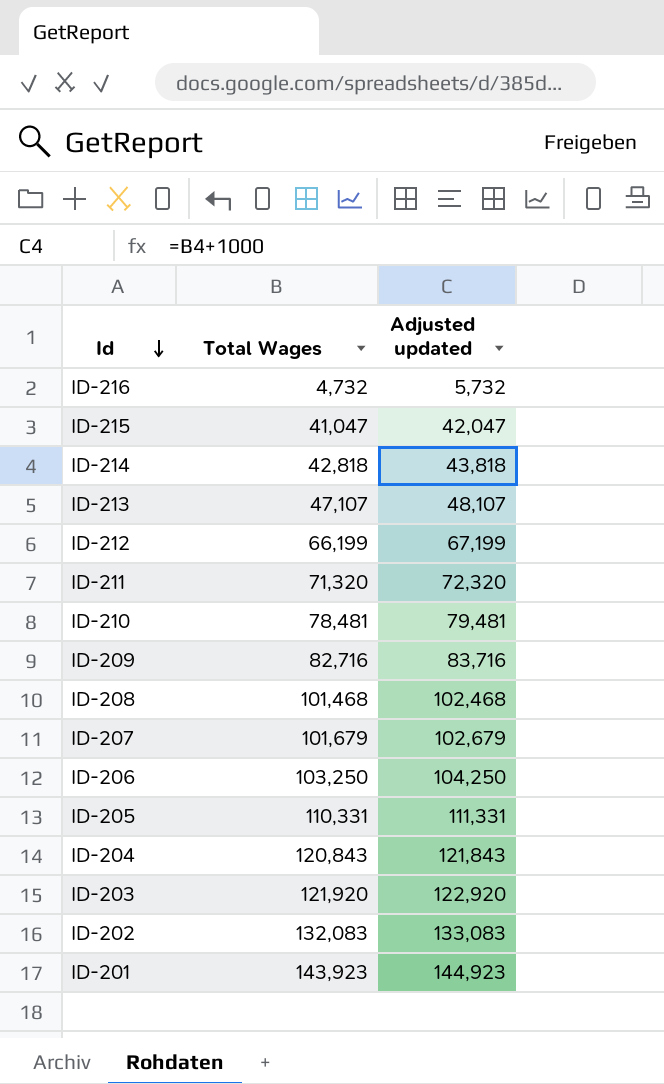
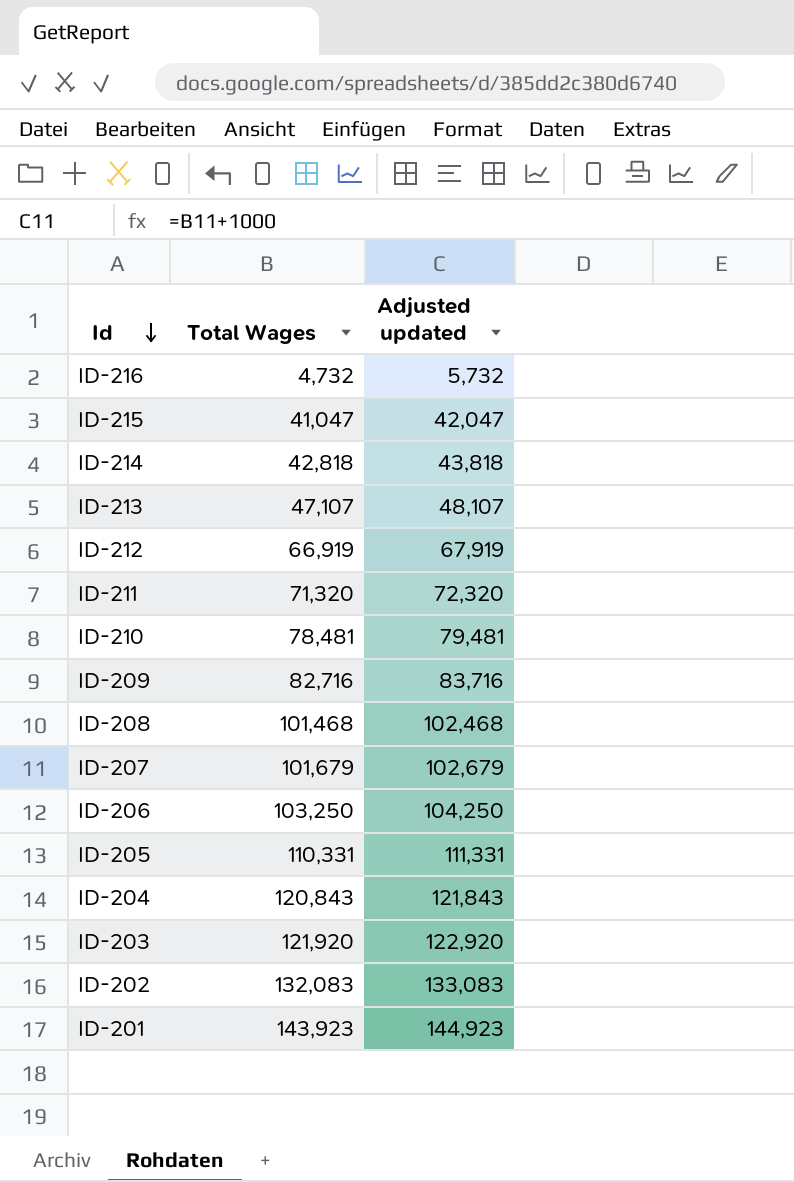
ID-212 | Total Wages: 66,199 -> 66,919
ID-212 | Adjusted updated: 67,199 -> 67,919

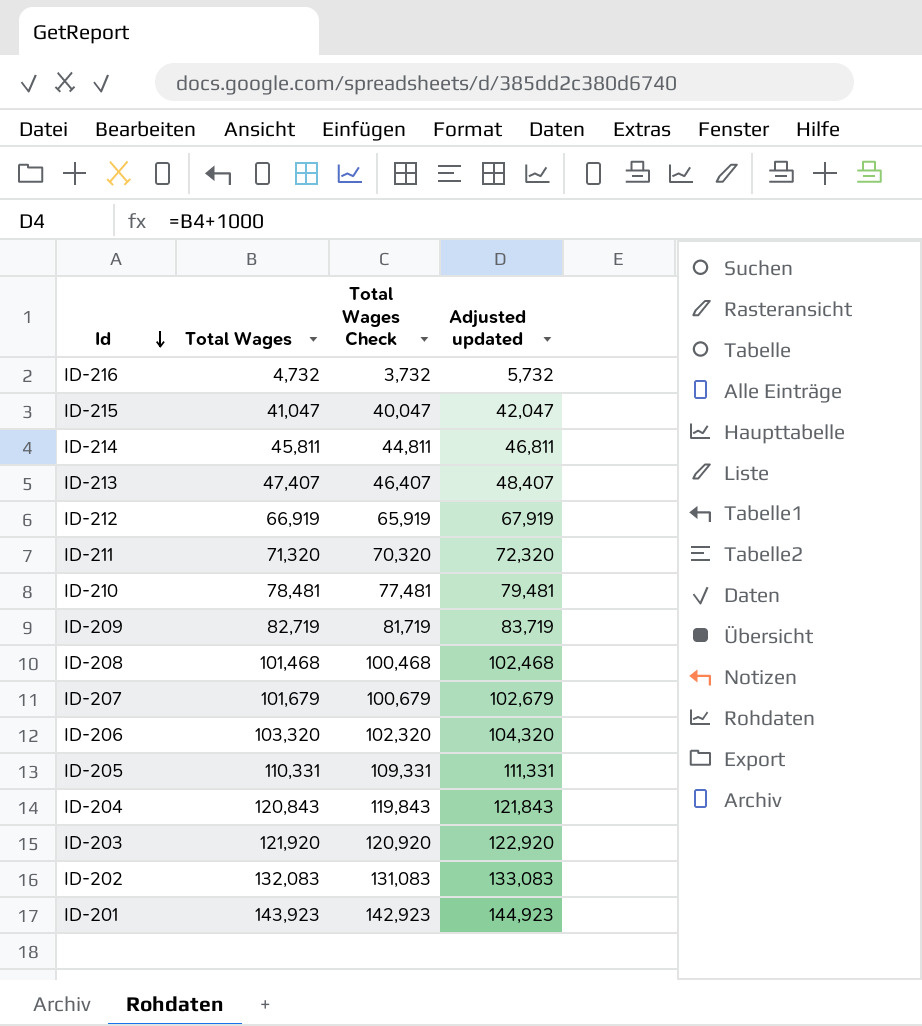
column Total Wages Check | formula: none -> [Total Wages] - 1000
ID-214 | Total Wages: 42,818 -> 45,811
ID-214 | Adjusted updated: 43,818 -> 46,811
ID-213 | Total Wages: 47,107 -> 47,407
ID-213 | Adjusted updated: 48,107 -> 48,407
ID-209 | Total Wages: 82,716 -> 82,719
ID-209 | Adjusted updated: 83,716 -> 83,719
ID-206 | Total Wages: 103,250 -> 103,320
ID-206 | Adjusted updated: 104,250 -> 104,320

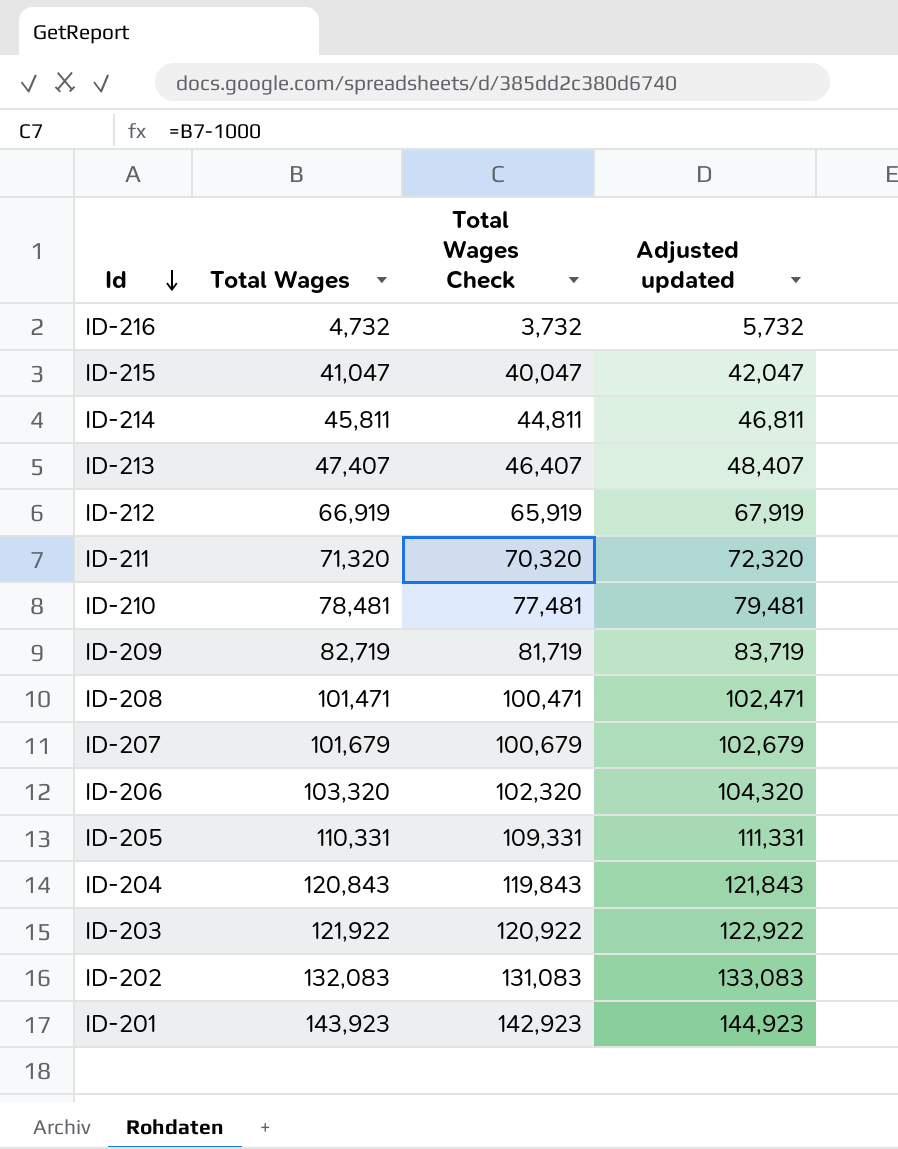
ID-208 | Total Wages: 101,468 -> 101,471
ID-208 | Total Wages Check: 100,468 -> 100,471
ID-208 | Adjusted updated: 102,468 -> 102,471
ID-203 | Total Wages: 121,920 -> 121,922
ID-203 | Total Wages Check: 120,920 -> 120,922
ID-203 | Adjusted updated: 122,920 -> 122,922

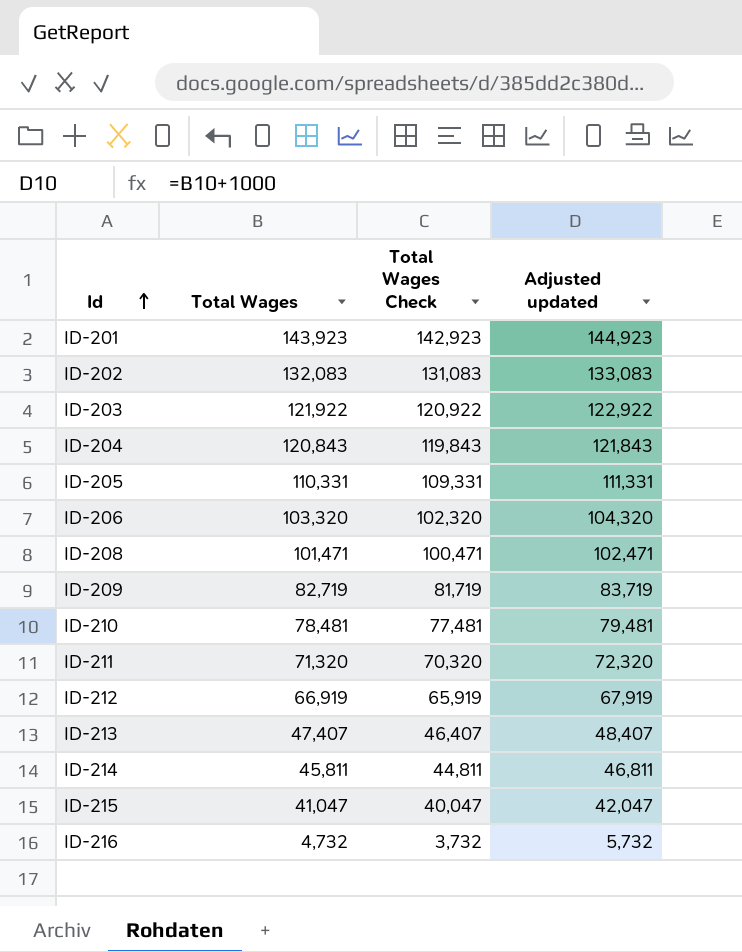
row order: Id descending -> Id ascending
row ID-207: 101,679 | 100,679 | 102,679 -> none

